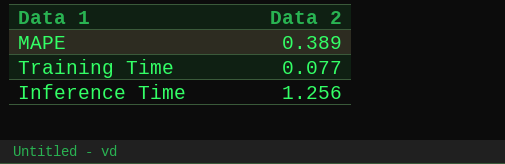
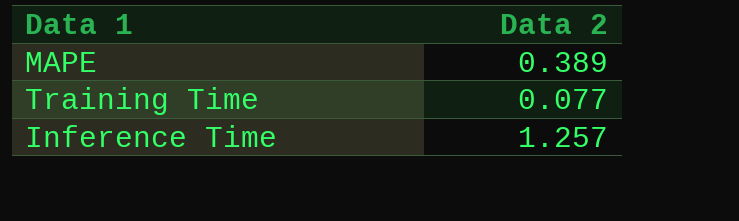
Inference Time | Data 2: 1.256 -> 1.257

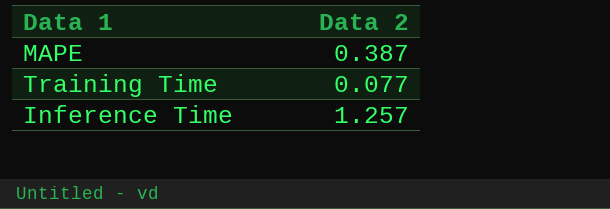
MAPE | Data 2: 0.389 -> 0.387

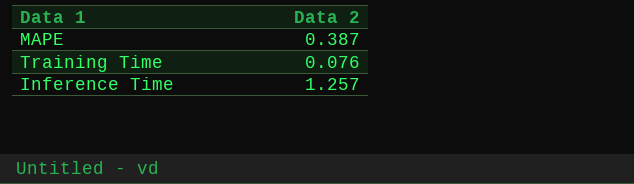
Training Time | Data 2: 0.077 -> 0.076

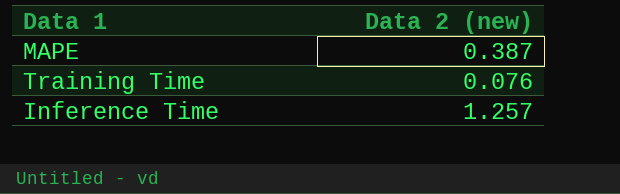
column name: Data 2 -> Data 2 (new)

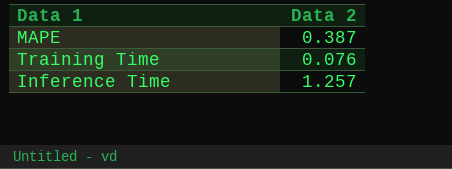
column name: Data 2 (new) -> Data 2

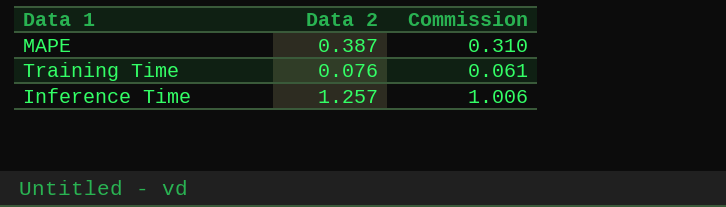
column Commission | formula: none -> [Data 2] * 0.8

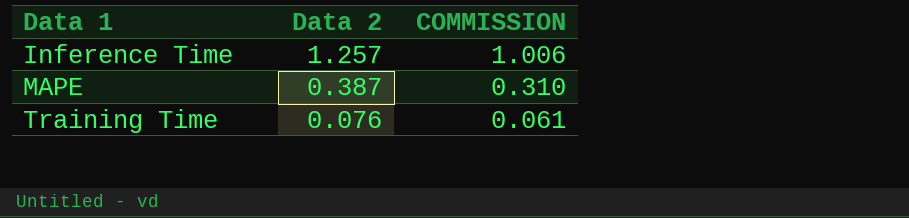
row order: none -> Data 1 ascending
column name: Commission -> COMMISSION

